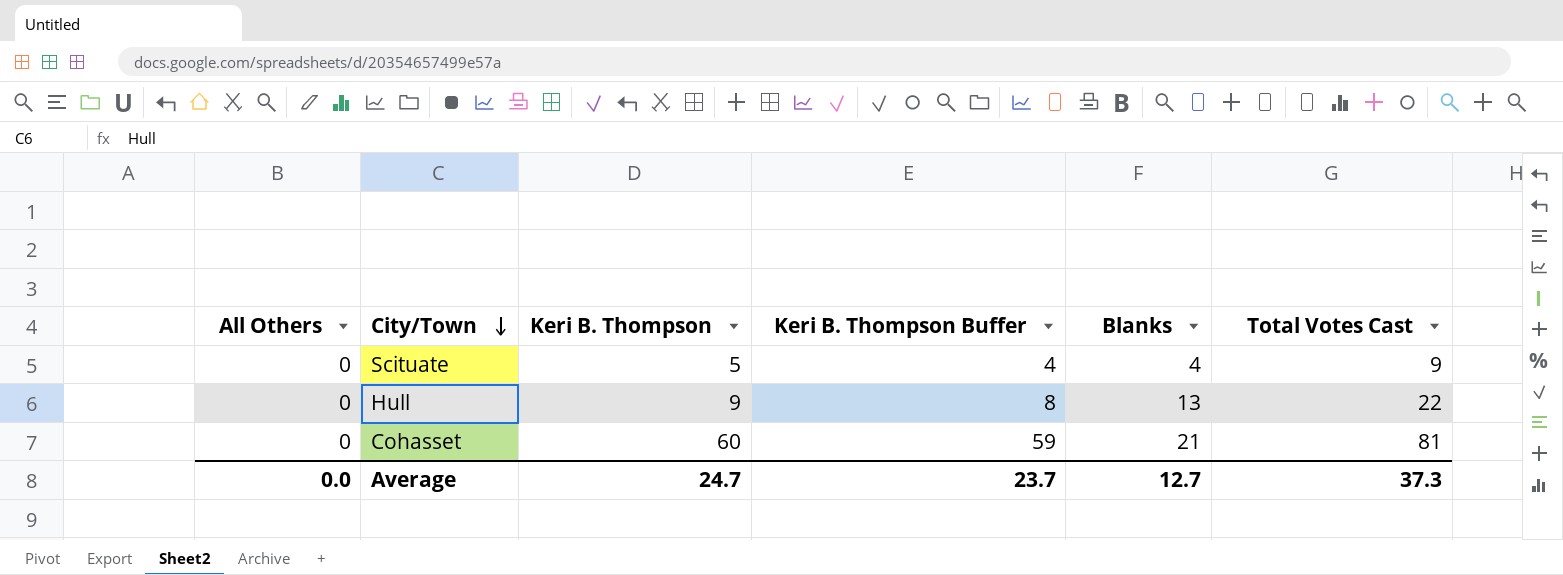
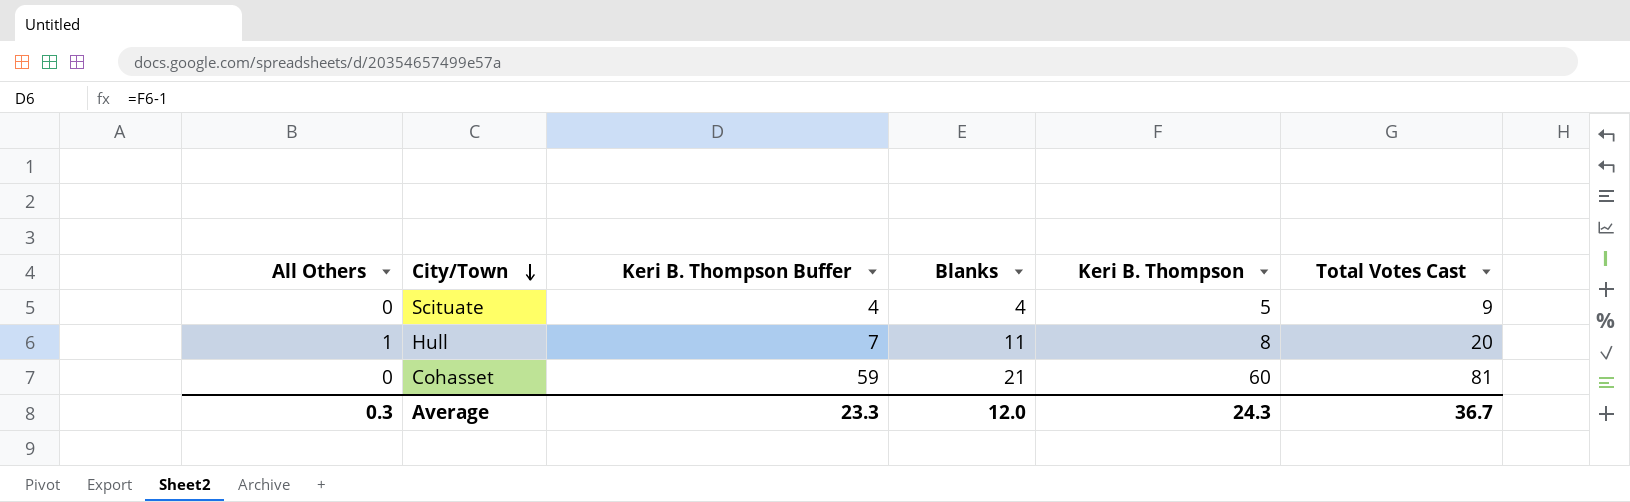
column Keri B. Thompson | position: 3 -> 5
Hull | All Others: 0 -> 1
Hull | Keri B. Thompson Buffer: 8 -> 7
Hull | Blanks: 13 -> 11
Hull | Keri B. Thompson: 9 -> 8
Hull | Total Votes Cast: 22 -> 20
Average | All Others: 0.0 -> 0.3
Average | Keri B. Thompson Buffer: 23.7 -> 23.3
Average | Blanks: 12.7 -> 12.0
Average | Keri B. Thompson: 24.7 -> 24.3
Average | Total Votes Cast: 37.3 -> 36.7

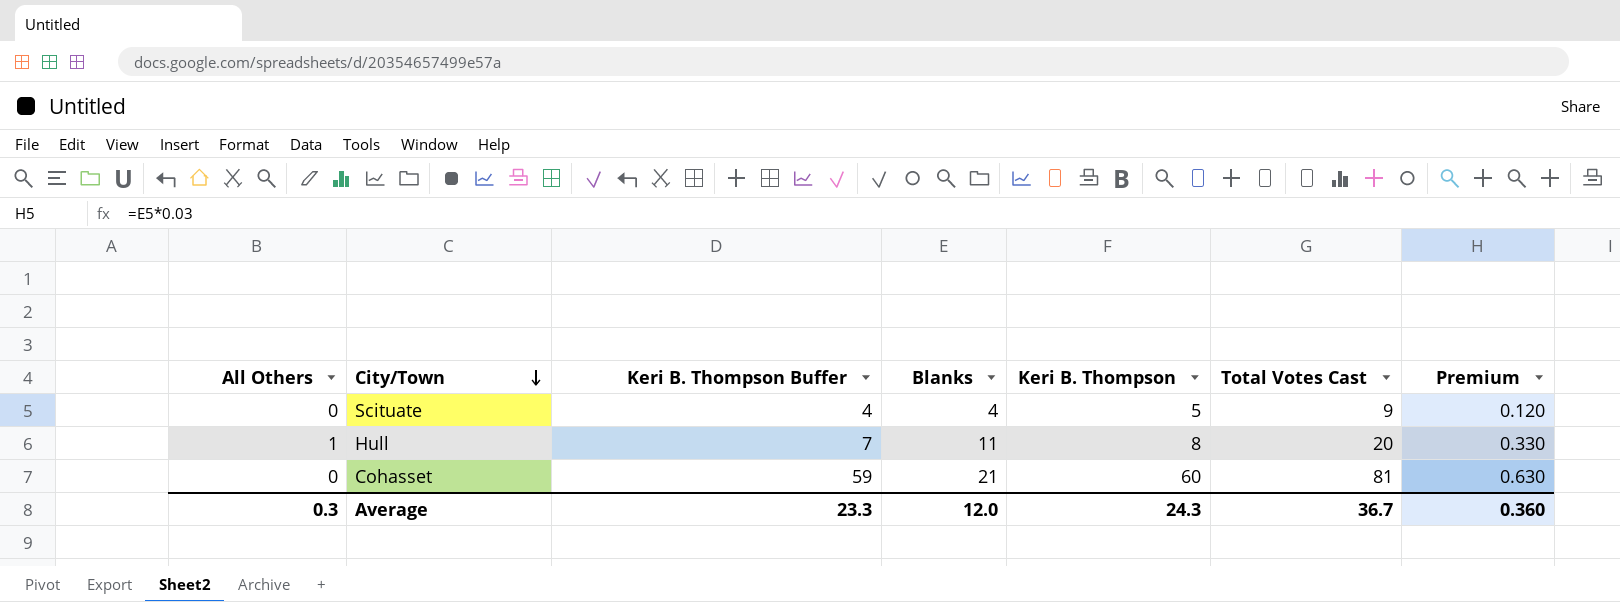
column Premium | formula: none -> [Blanks] * 0.03

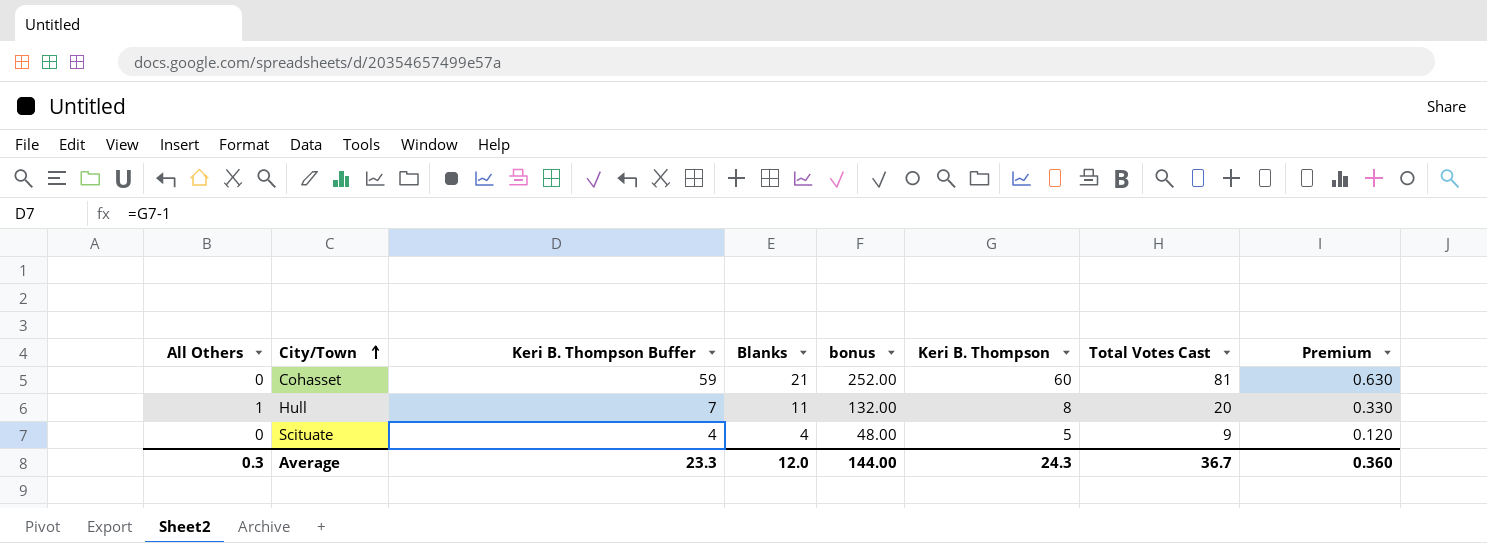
row order: City/Town descending -> City/Town ascending
column bonus | formula: none -> [Blanks] * 12

